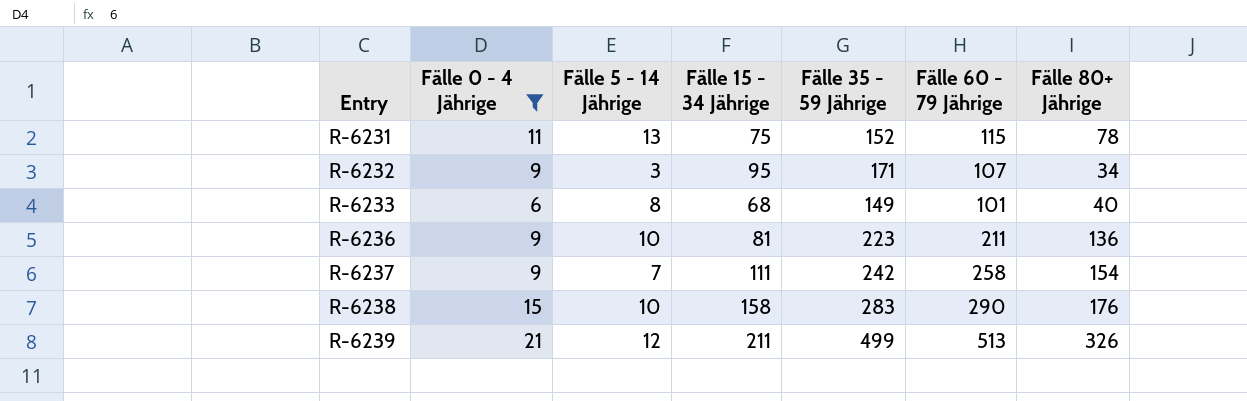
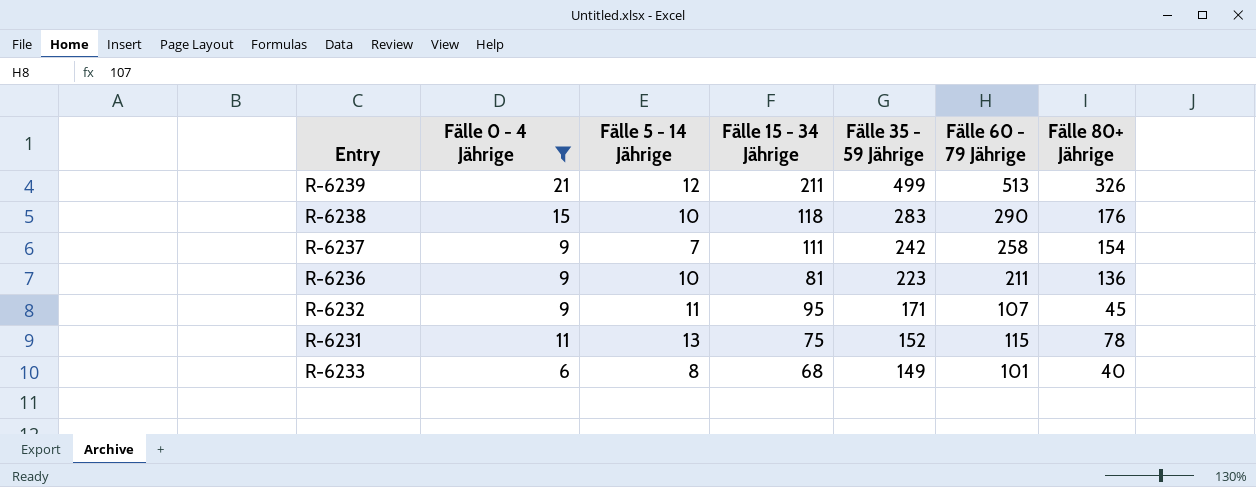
row order: Entry ascending -> Fälle 35 - 59 Jährige descending
R-6238 | Fälle 15 - 34 Jährige: 158 -> 118
R-6232 | Fälle 5 - 14 Jährige: 3 -> 11
R-6232 | Fälle 80+ Jährige: 34 -> 45

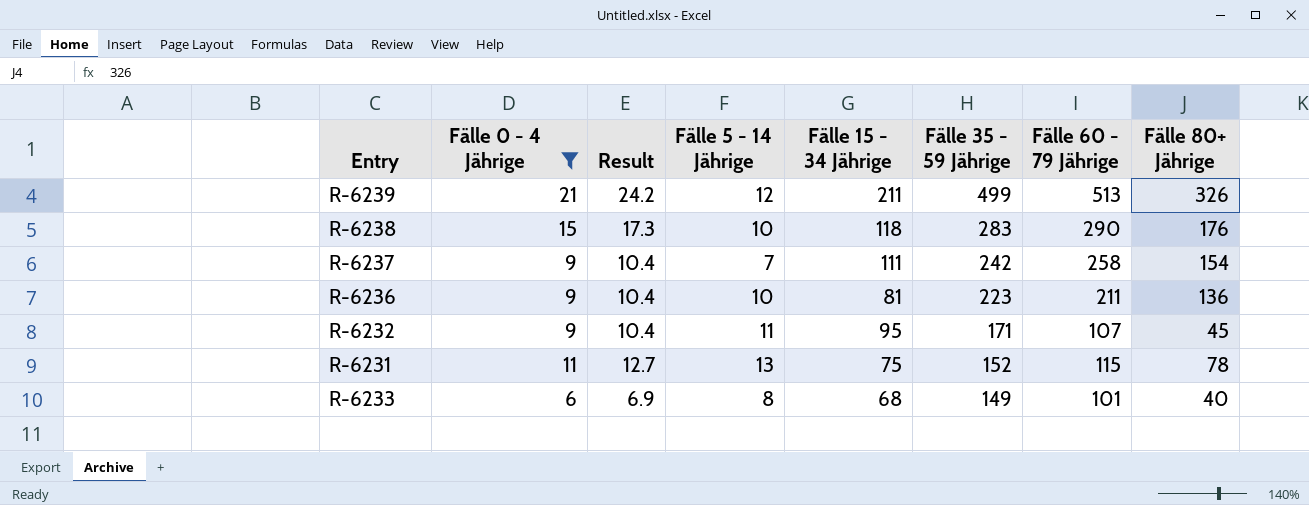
column Result | formula: none -> [Fälle 0 - 4 Jährige] * 1.15

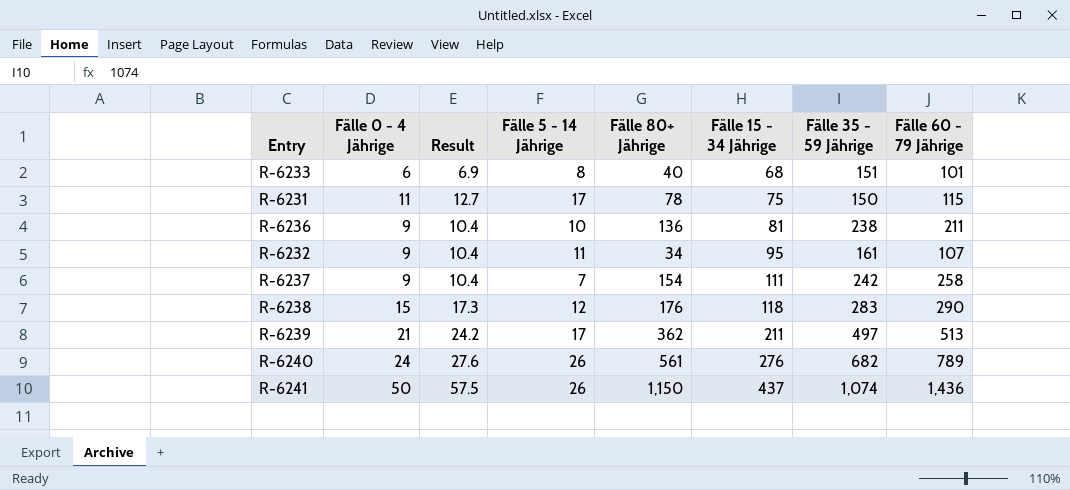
filter: Fälle 0 - 4 Jährige <= 21 -> none
row order: Fälle 35 - 59 Jährige descending -> Fälle 15 - 34 Jährige ascending
column Fälle 80+ Jährige | position: 8 -> 5
R-6233 | Fälle 35 - 59 Jährige: 149 -> 151
R-6231 | Fälle 5 - 14 Jährige: 13 -> 17
R-6231 | Fälle 35 - 59 Jährige: 152 -> 150
R-6236 | Fälle 35 - 59 Jährige: 223 -> 238
R-6232 | Fälle 80+ Jährige: 45 -> 34
R-6232 | Fälle 35 - 59 Jährige: 171 -> 161
R-6238 | Fälle 5 - 14 Jährige: 10 -> 12
R-6239 | Fälle 5 - 14 Jährige: 12 -> 17
R-6239 | Fälle 80+ Jährige: 326 -> 362
R-6239 | Fälle 35 - 59 Jährige: 499 -> 497

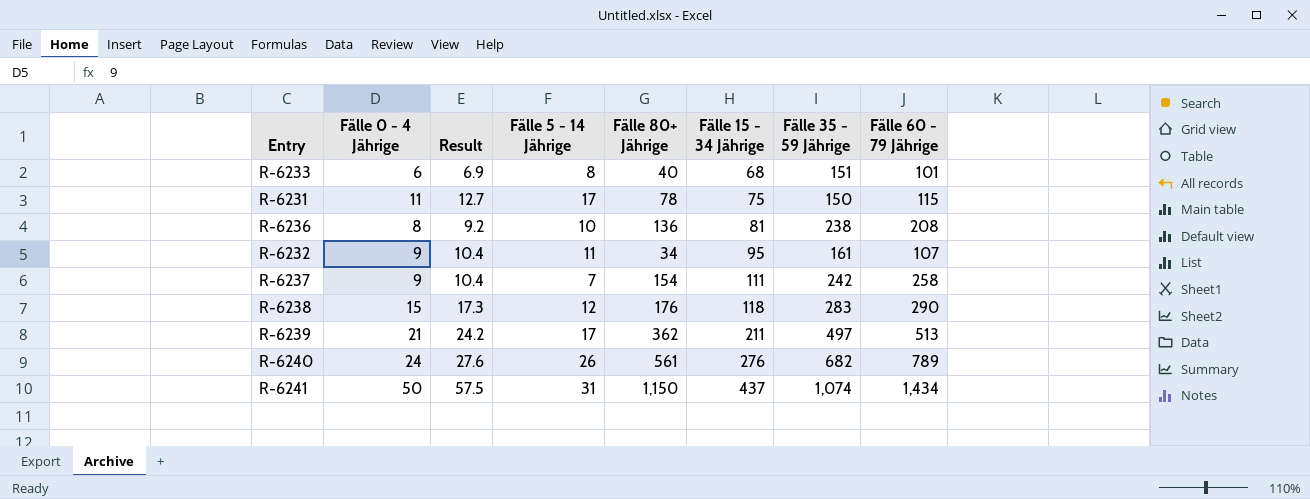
R-6236 | Fälle 0 - 4 Jährige: 9 -> 8
R-6236 | Result: 10.4 -> 9.2
R-6236 | Fälle 60 - 79 Jährige: 211 -> 208
R-6241 | Fälle 5 - 14 Jährige: 26 -> 31
R-6241 | Fälle 60 - 79 Jährige: 1,436 -> 1,434

